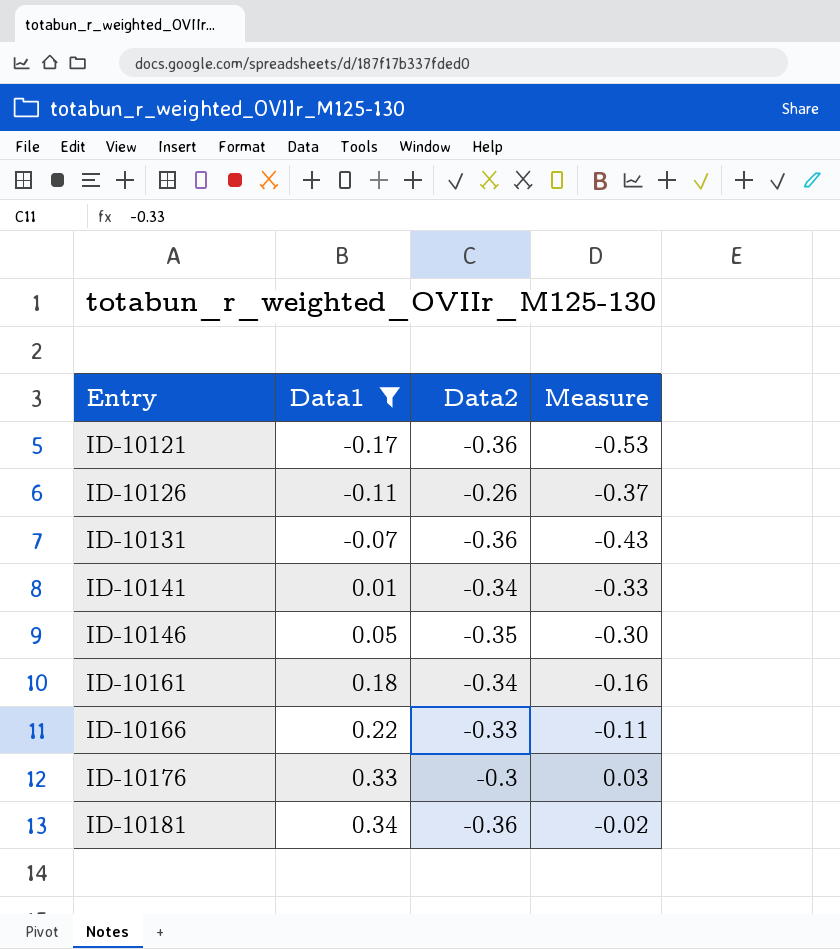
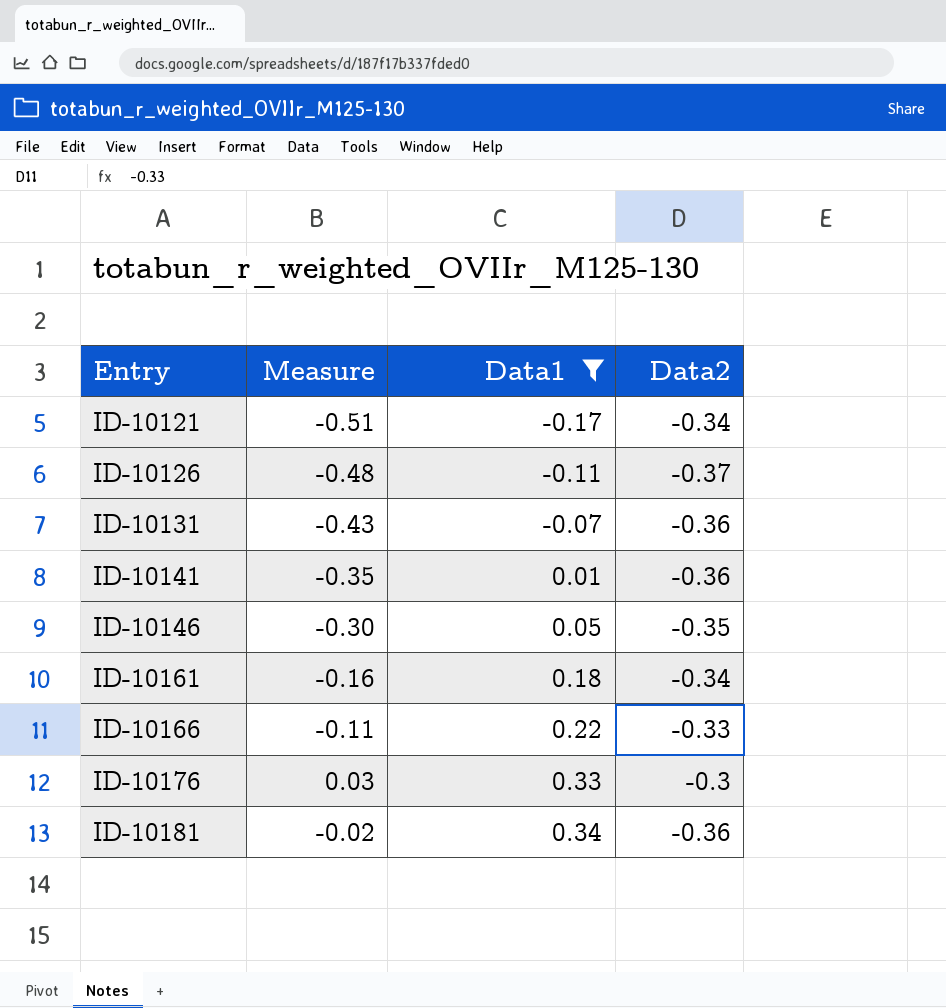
column Measure | position: 4 -> 2
ID-10121 | Measure: -0.53 -> -0.51
ID-10121 | Data2: -0.36 -> -0.34
ID-10126 | Measure: -0.37 -> -0.48
ID-10126 | Data2: -0.26 -> -0.37
ID-10141 | Measure: -0.33 -> -0.35
ID-10141 | Data2: -0.34 -> -0.36

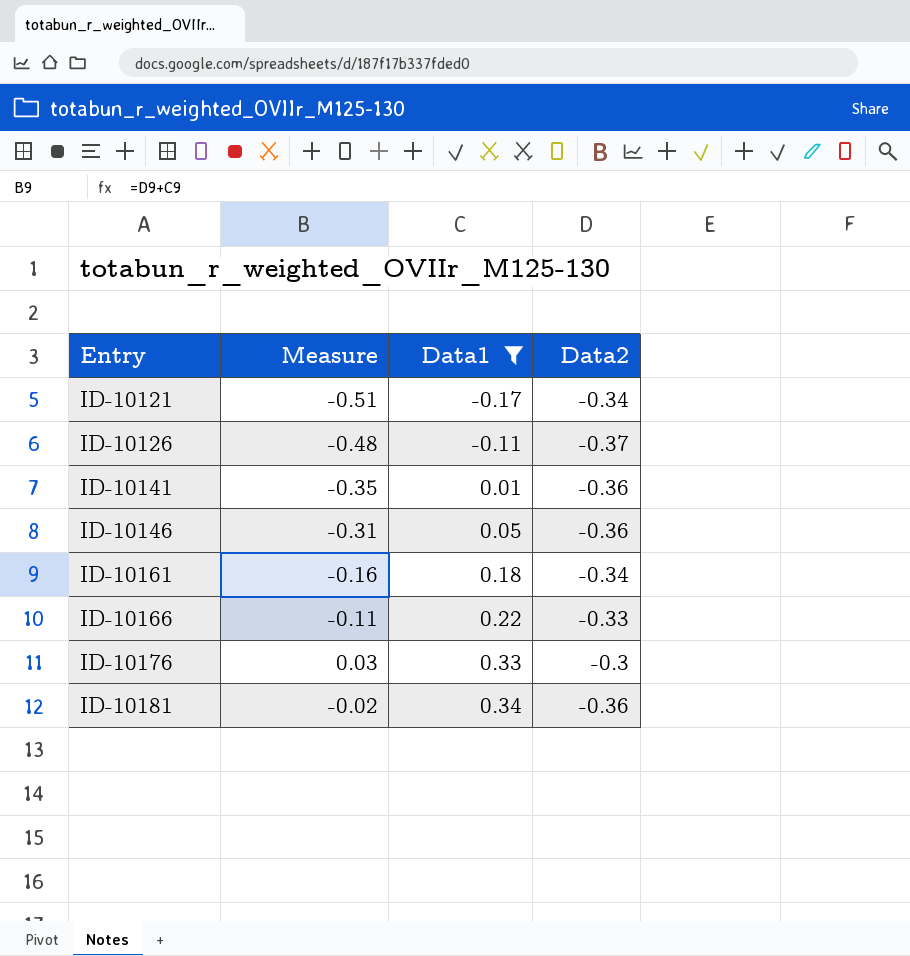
row ID-10131: -0.43 | -0.07 | -0.36 -> none
ID-10146 | Measure: -0.30 -> -0.31
ID-10146 | Data2: -0.35 -> -0.36

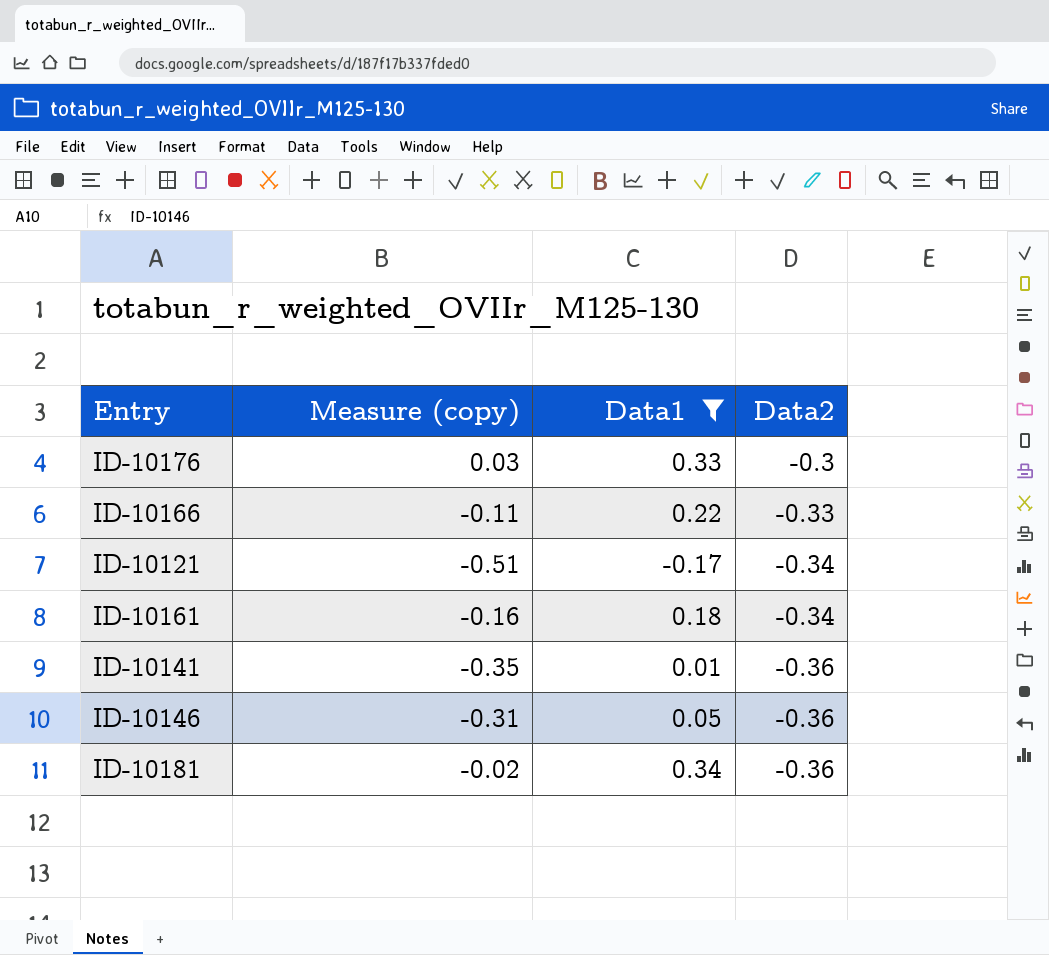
row order: Entry ascending -> Data2 descending
column name: Measure -> Measure (copy)
row ID-10126: -0.48 | -0.11 | -0.37 -> none

